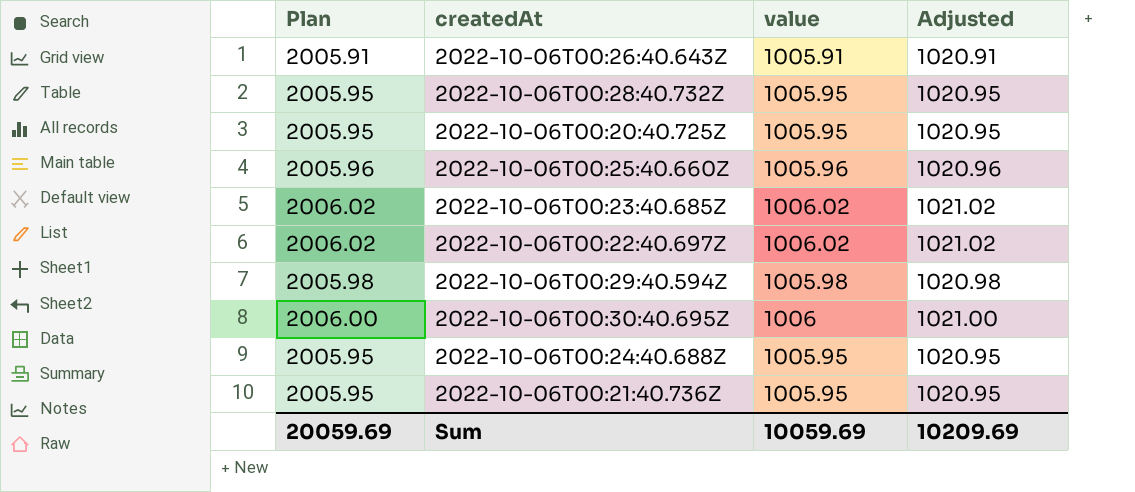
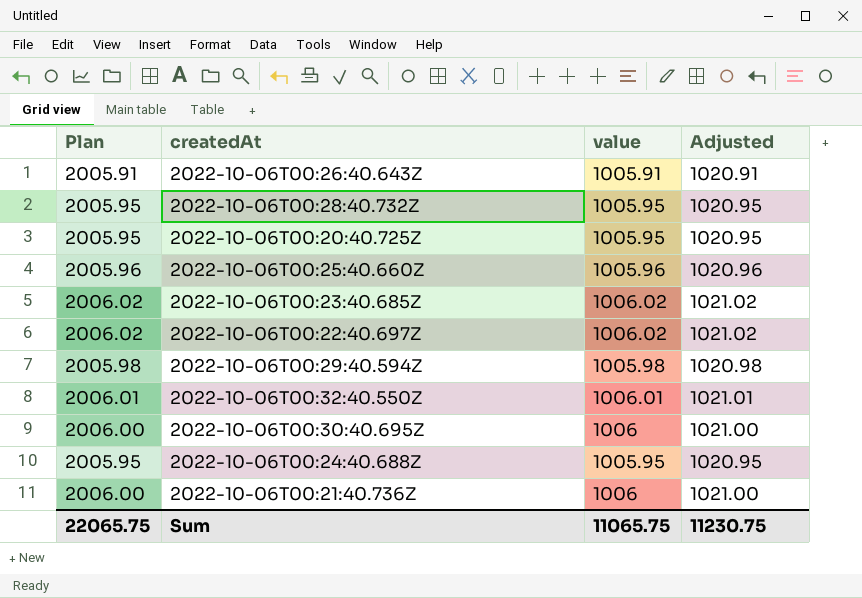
row 2022-10-06T00:32:40.550Z: none -> 2006.01 | 1006.01 | 1021.01
2022-10-06T00:21:40.736Z | Plan: 2005.95 -> 2006.00
2022-10-06T00:21:40.736Z | value: 1005.95 -> 1006
2022-10-06T00:21:40.736Z | Adjusted: 1020.95 -> 1021.00
Sum | Plan: 20059.69 -> 22065.75
Sum | value: 10059.69 -> 11065.75
Sum | Adjusted: 10209.69 -> 11230.75

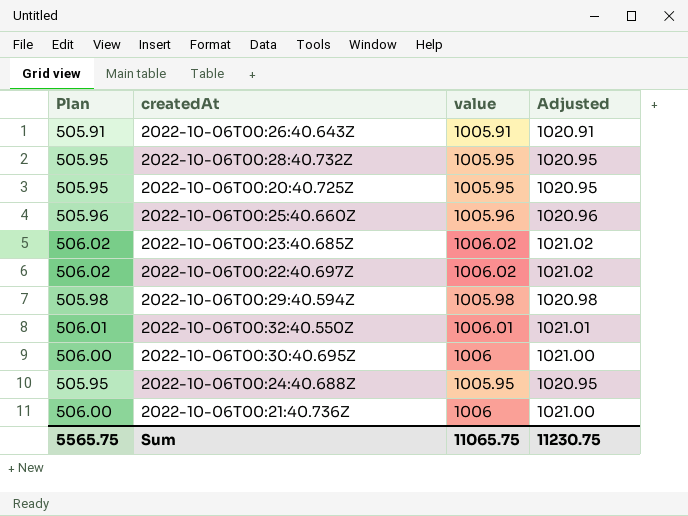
column Plan | formula: [value] + 1000 -> [value] - 500
Sum | Plan: 22065.75 -> 5565.75

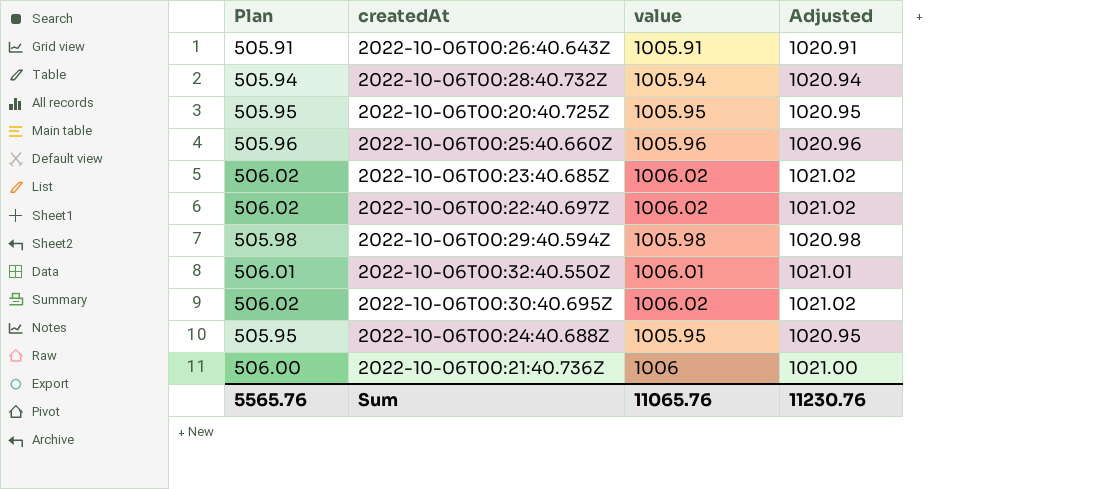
2022-10-06T00:28:40.732Z | Plan: 505.95 -> 505.94
2022-10-06T00:28:40.732Z | value: 1005.95 -> 1005.94
2022-10-06T00:28:40.732Z | Adjusted: 1020.95 -> 1020.94
2022-10-06T00:30:40.695Z | Plan: 506.00 -> 506.02
2022-10-06T00:30:40.695Z | value: 1006 -> 1006.02
2022-10-06T00:30:40.695Z | Adjusted: 1021.00 -> 1021.02
Sum | Plan: 5565.75 -> 5565.76
Sum | value: 11065.75 -> 11065.76
Sum | Adjusted: 11230.75 -> 11230.76

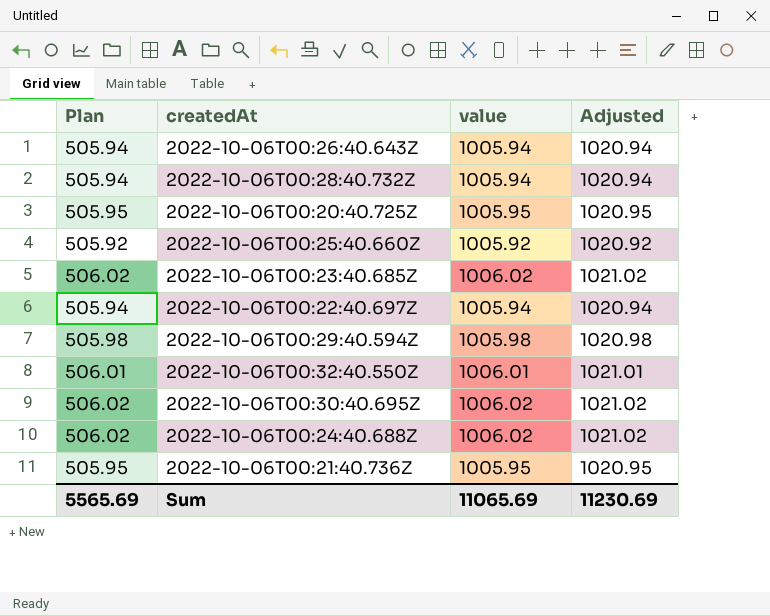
2022-10-06T00:26:40.643Z | Plan: 505.91 -> 505.94
2022-10-06T00:26:40.643Z | value: 1005.91 -> 1005.94
2022-10-06T00:26:40.643Z | Adjusted: 1020.91 -> 1020.94
2022-10-06T00:25:40.660Z | Plan: 505.96 -> 505.92
2022-10-06T00:25:40.660Z | value: 1005.96 -> 1005.92
2022-10-06T00:25:40.660Z | Adjusted: 1020.96 -> 1020.92
2022-10-06T00:22:40.697Z | Plan: 506.02 -> 505.94
2022-10-06T00:22:40.697Z | value: 1006.02 -> 1005.94
2022-10-06T00:22:40.697Z | Adjusted: 1021.02 -> 1020.94
2022-10-06T00:24:40.688Z | Plan: 505.95 -> 506.02
2022-10-06T00:24:40.688Z | value: 1005.95 -> 1006.02
2022-10-06T00:24:40.688Z | Adjusted: 1020.95 -> 1021.02
2022-10-06T00:21:40.736Z | Plan: 506.00 -> 505.95
2022-10-06T00:21:40.736Z | value: 1006 -> 1005.95
2022-10-06T00:21:40.736Z | Adjusted: 1021.00 -> 1020.95
Sum | Plan: 5565.76 -> 5565.69
Sum | value: 11065.76 -> 11065.69
Sum | Adjusted: 11230.76 -> 11230.69

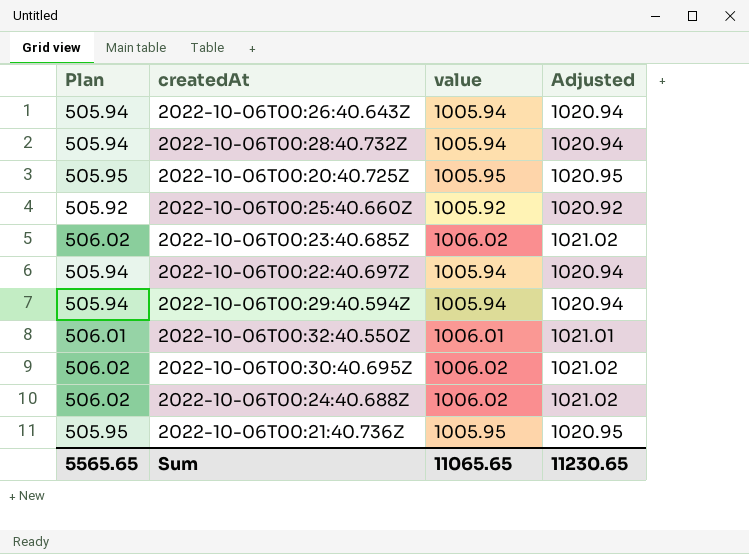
2022-10-06T00:29:40.594Z | Plan: 505.98 -> 505.94
2022-10-06T00:29:40.594Z | value: 1005.98 -> 1005.94
2022-10-06T00:29:40.594Z | Adjusted: 1020.98 -> 1020.94
Sum | Plan: 5565.69 -> 5565.65
Sum | value: 11065.69 -> 11065.65
Sum | Adjusted: 11230.69 -> 11230.65

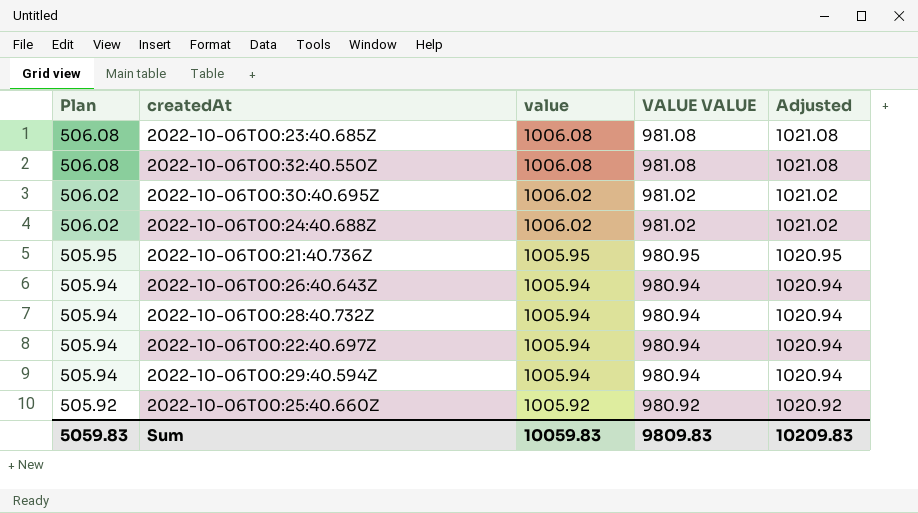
row order: none -> Plan descending
column VALUE VALUE | formula: none -> [value] - 25
row 2022-10-06T00:20:40.725Z: 505.95 | 1005.95 | 1020.95 -> none
2022-10-06T00:23:40.685Z | Plan: 506.02 -> 506.08
2022-10-06T00:23:40.685Z | value: 1006.02 -> 1006.08
2022-10-06T00:23:40.685Z | Adjusted: 1021.02 -> 1021.08
2022-10-06T00:32:40.550Z | Plan: 506.01 -> 506.08
2022-10-06T00:32:40.550Z | value: 1006.01 -> 1006.08
2022-10-06T00:32:40.550Z | Adjusted: 1021.01 -> 1021.08
Sum | Plan: 5565.65 -> 5059.83
Sum | value: 11065.65 -> 10059.83
Sum | Adjusted: 11230.65 -> 10209.83

